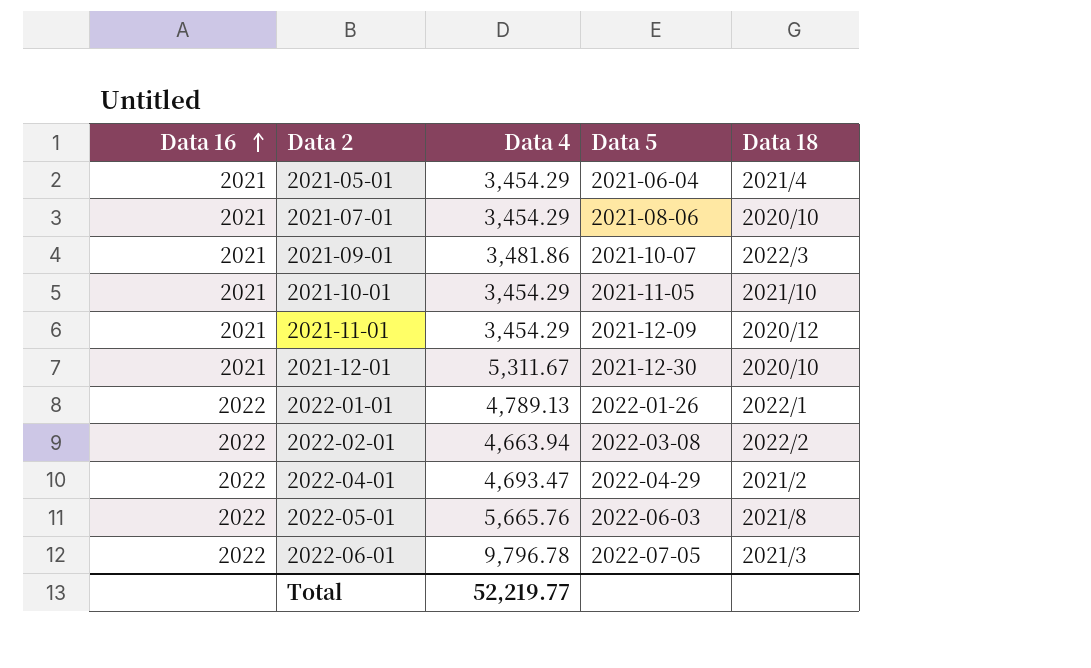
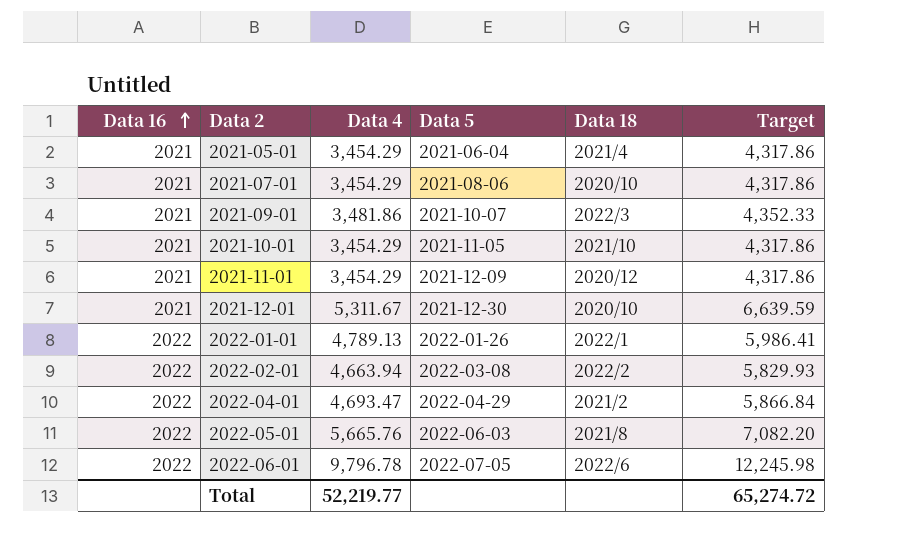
column Target | formula: none -> [Data 4] * 1.25
2022-06-01 | Data 18: 2021/3 -> 2022/6

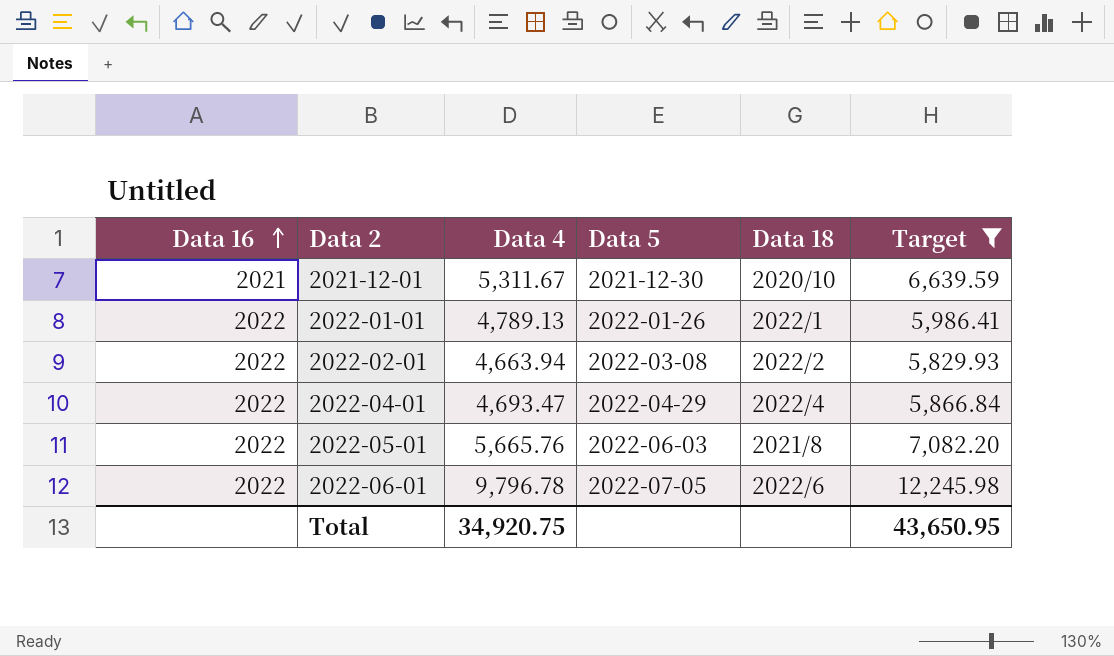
filter: none -> Target >= 5,829.93
2022-04-01 | Data 18: 2021/2 -> 2022/4
Total | Data 4: 52,219.77 -> 34,920.75
Total | Target: 65,274.72 -> 43,650.95

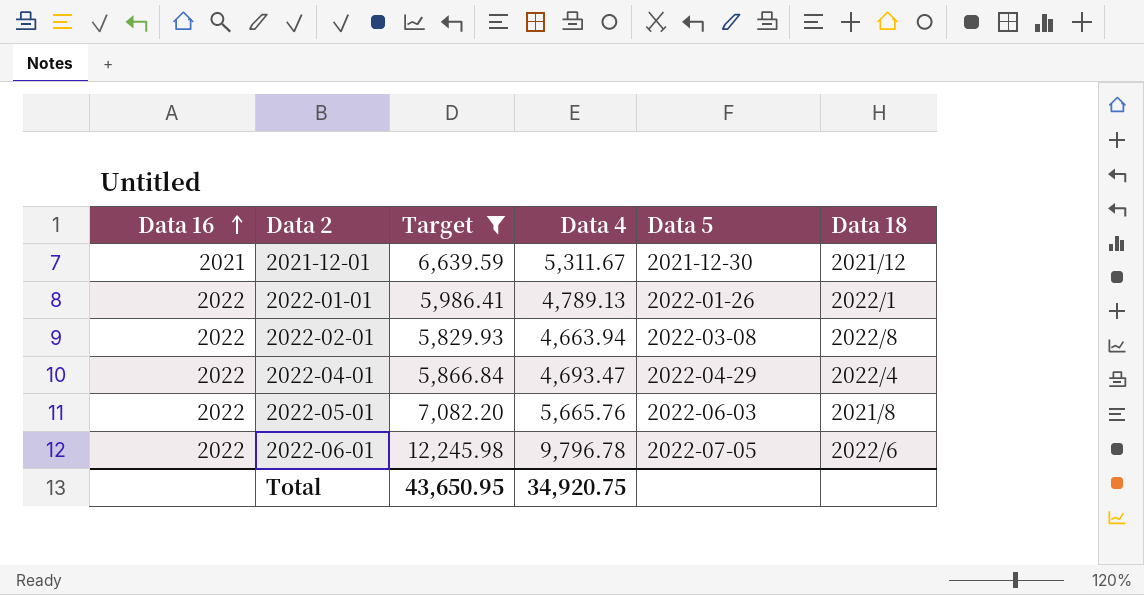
column Target | position: 6 -> 3
2021-12-01 | Data 18: 2020/10 -> 2021/12
2022-02-01 | Data 18: 2022/2 -> 2022/8

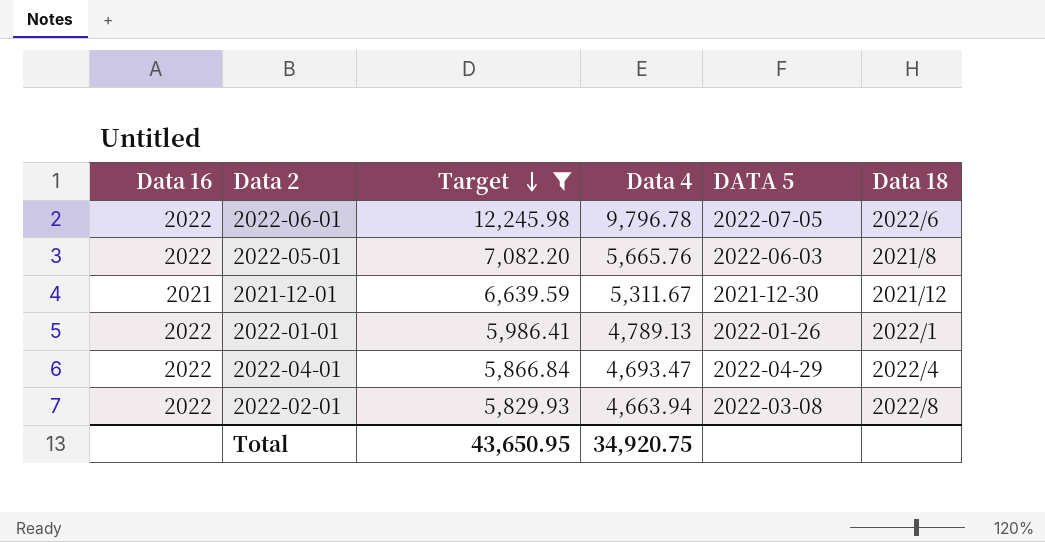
row order: Data 16 ascending -> Target descending
column name: Data 5 -> DATA 5

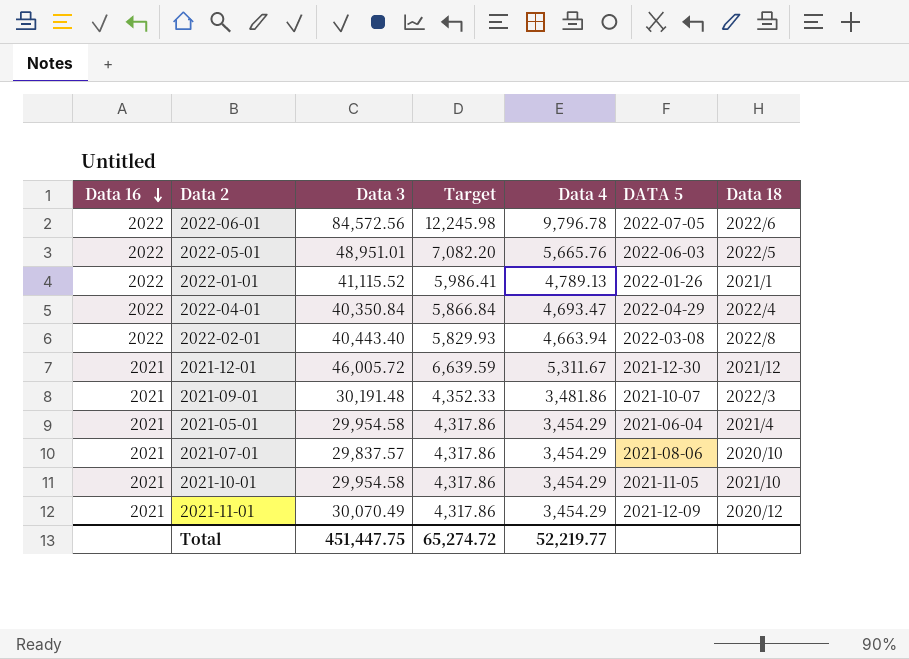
filter: Target >= 5,829.93 -> none
row order: Target descending -> Data 16 descending
column Data 3 | position: none -> 3
2022-05-01 | Data 18: 2021/8 -> 2022/5
2022-01-01 | Data 18: 2022/1 -> 2021/1
Total | Target: 43,650.95 -> 65,274.72
Total | Data 4: 34,920.75 -> 52,219.77

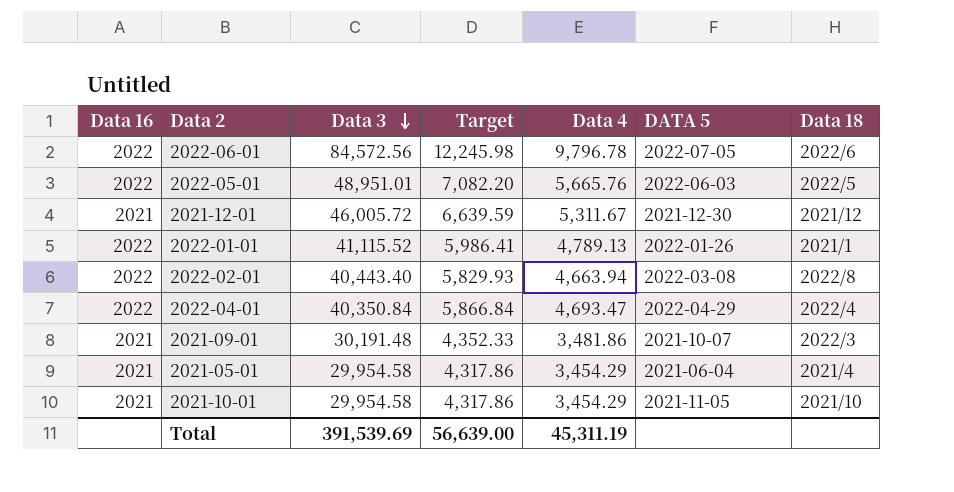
row order: Data 16 descending -> Data 3 descending
row 2021-07-01: 2021 | 29,837.57 | 4,317.86 | 3,454.29 | 2021-08-06 | 2020/10 -> none
row 2021-11-01: 2021 | 30,070.49 | 4,317.86 | 3,454.29 | 2021-12-09 | 2020/12 -> none
Total | Data 3: 451,447.75 -> 391,539.69
Total | Target: 65,274.72 -> 56,639.00
Total | Data 4: 52,219.77 -> 45,311.19

